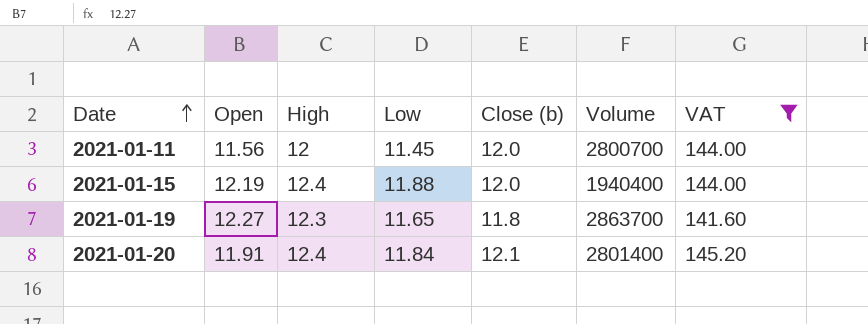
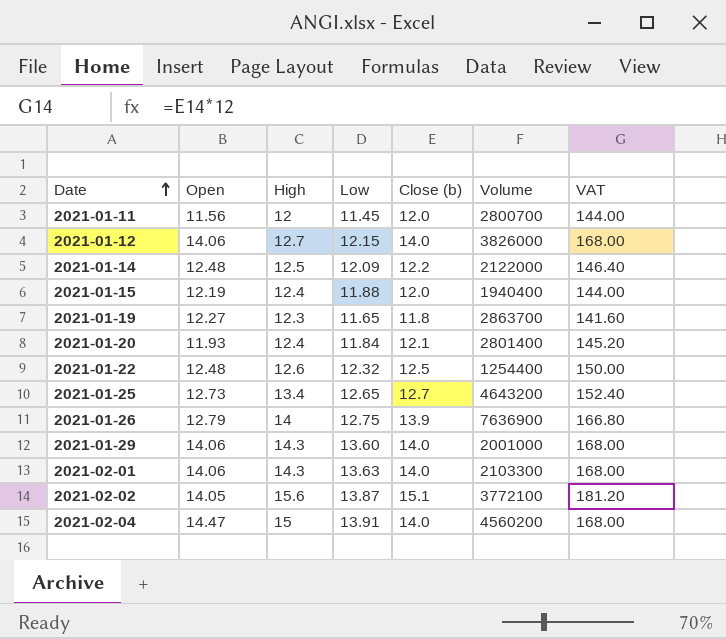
filter: VAT <= 145.20 -> none
2021-01-20 | Open: 11.91 -> 11.93

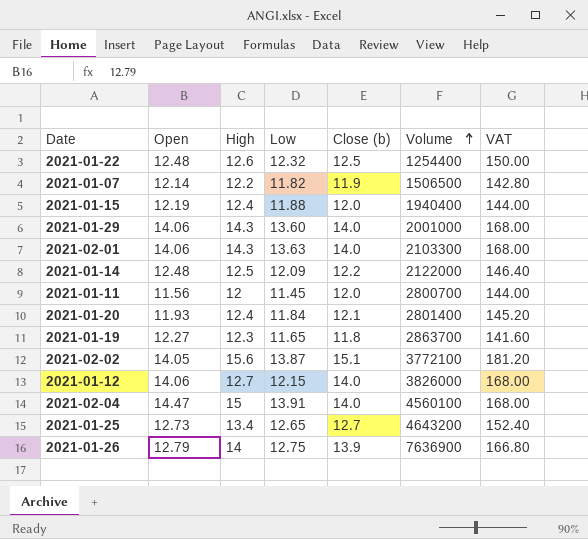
row order: Date ascending -> Volume ascending
row 2021-01-07: none -> 12.14 | 12.2 | 11.82 | 11.9 | 1506500 | 142.80
2021-02-04 | Volume: 4560200 -> 4560100

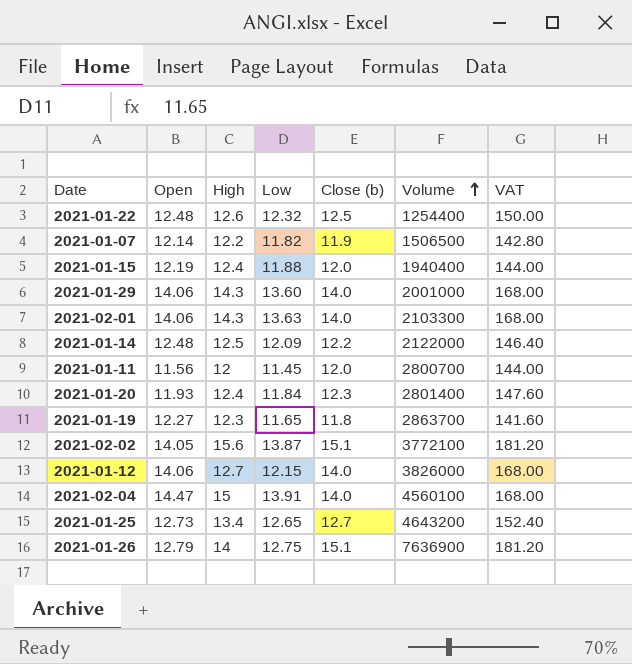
2021-01-20 | Close (b): 12.1 -> 12.3
2021-01-20 | VAT: 145.20 -> 147.60
2021-01-26 | Close (b): 13.9 -> 15.1
2021-01-26 | VAT: 166.80 -> 181.20

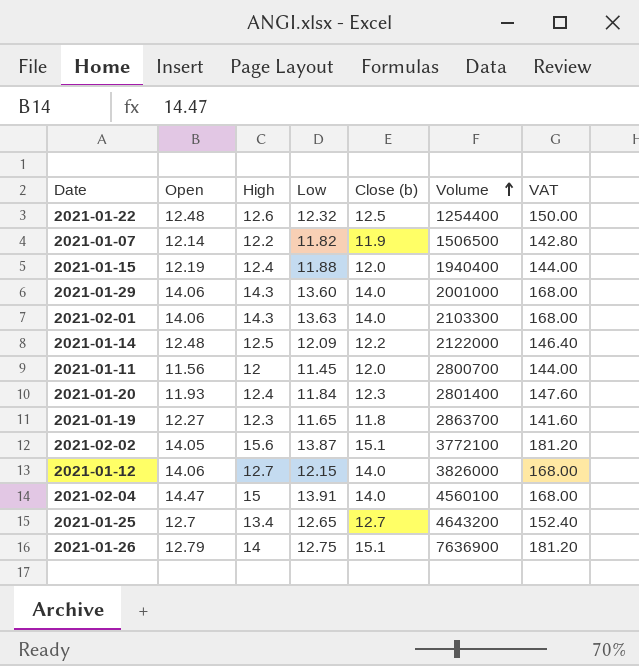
2021-01-25 | Open: 12.73 -> 12.7

